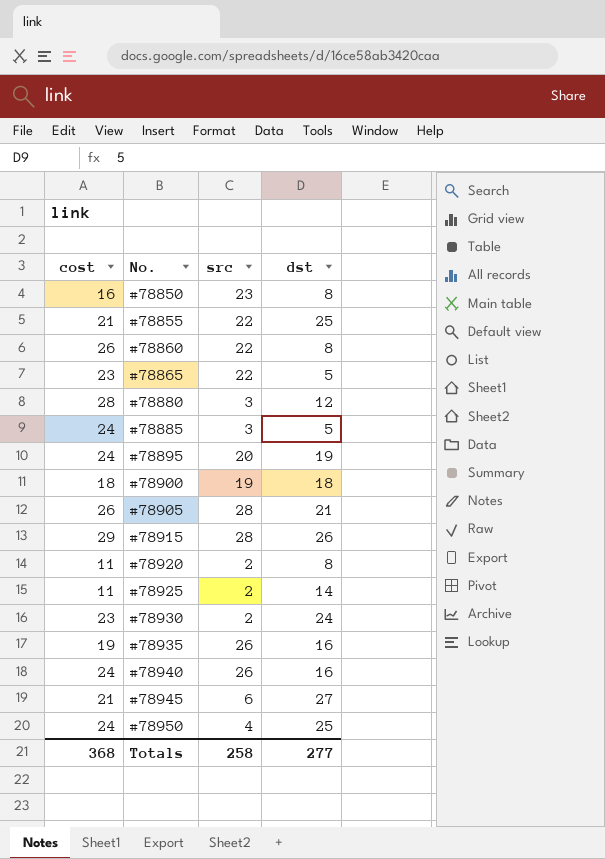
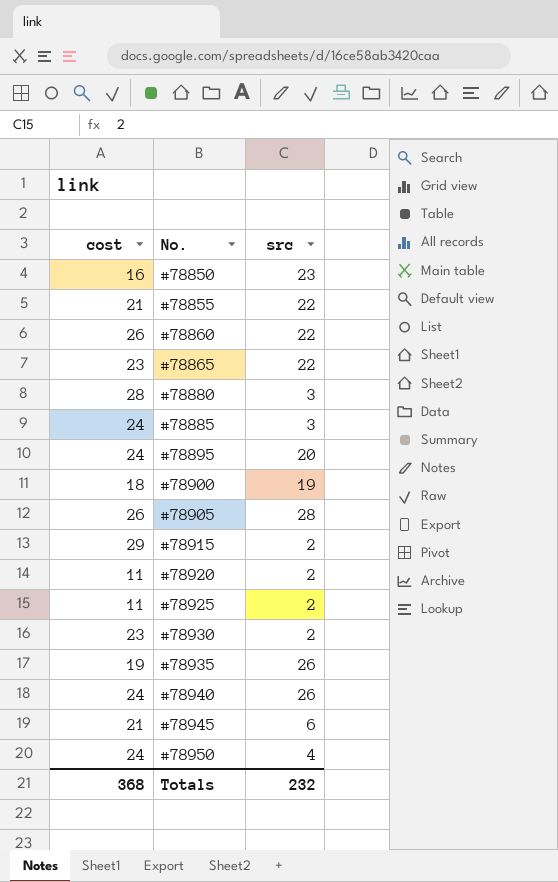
column dst | position: 4 -> none
#78915 | src: 28 -> 2
Totals | src: 258 -> 232

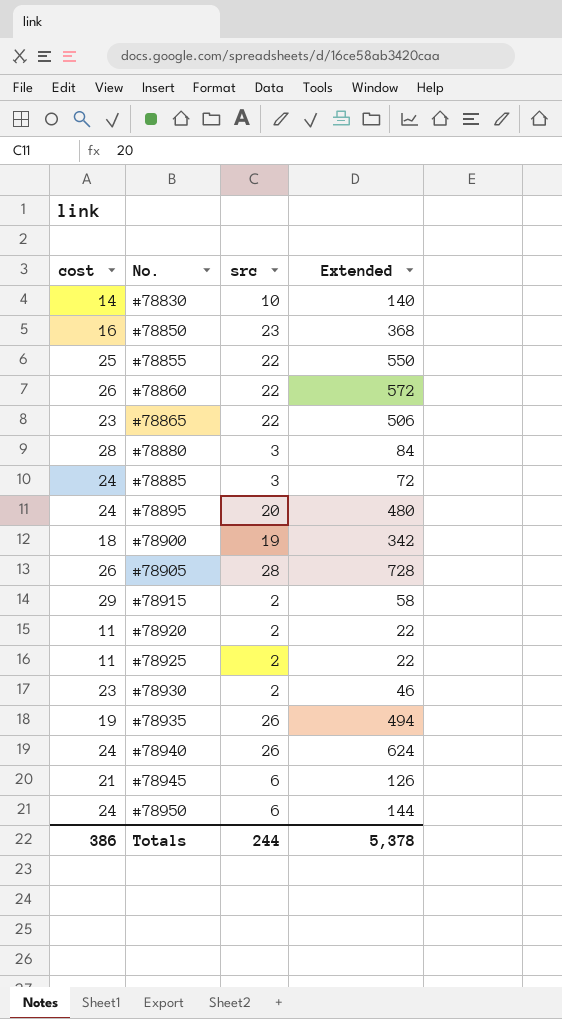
column Extended | formula: none -> [cost] * [src]
row #78830: none -> 14 | 10 | 140
#78855 | cost: 21 -> 25
#78950 | src: 4 -> 6
Totals | cost: 368 -> 386
Totals | src: 232 -> 244

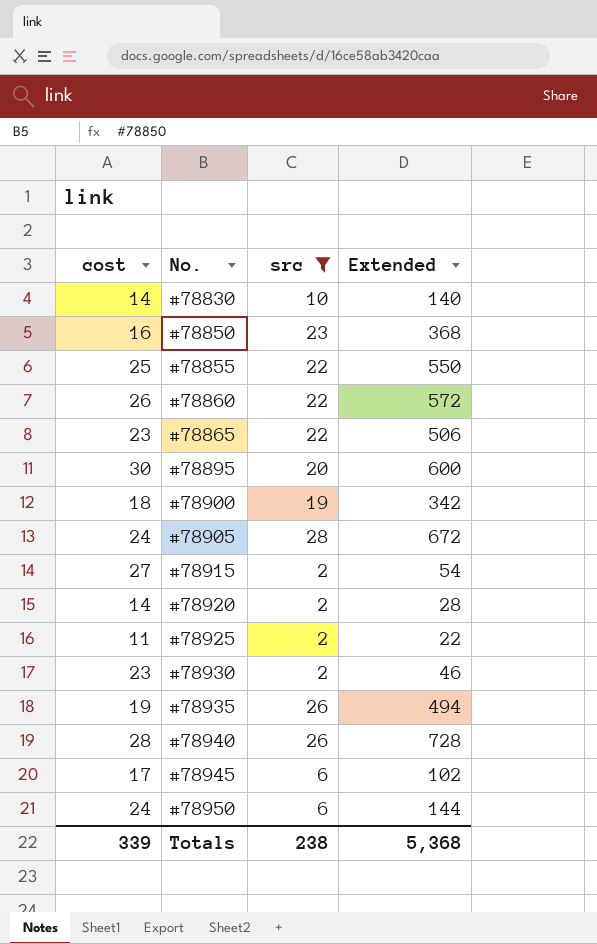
filter: none -> src != 3
#78895 | cost: 24 -> 30
#78895 | Extended: 480 -> 600
#78905 | cost: 26 -> 24
#78905 | Extended: 728 -> 672
#78915 | cost: 29 -> 27
#78915 | Extended: 58 -> 54
#78920 | cost: 11 -> 14
#78920 | Extended: 22 -> 28
#78940 | cost: 24 -> 28
#78940 | Extended: 624 -> 728
#78945 | cost: 21 -> 17
#78945 | Extended: 126 -> 102
Totals | cost: 386 -> 339
Totals | src: 244 -> 238
Totals | Extended: 5,378 -> 5,368

